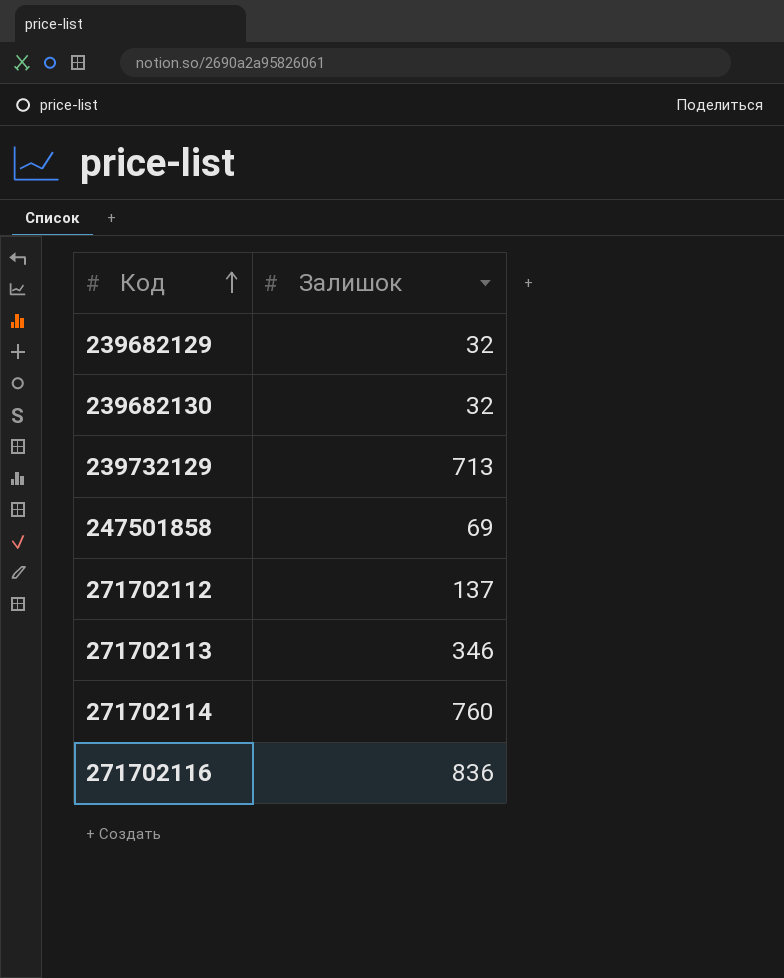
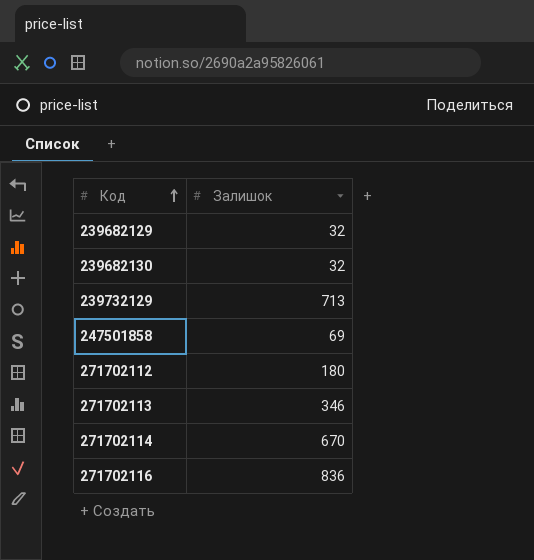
271702112 | Залишок: 137 -> 180
271702114 | Залишок: 760 -> 670

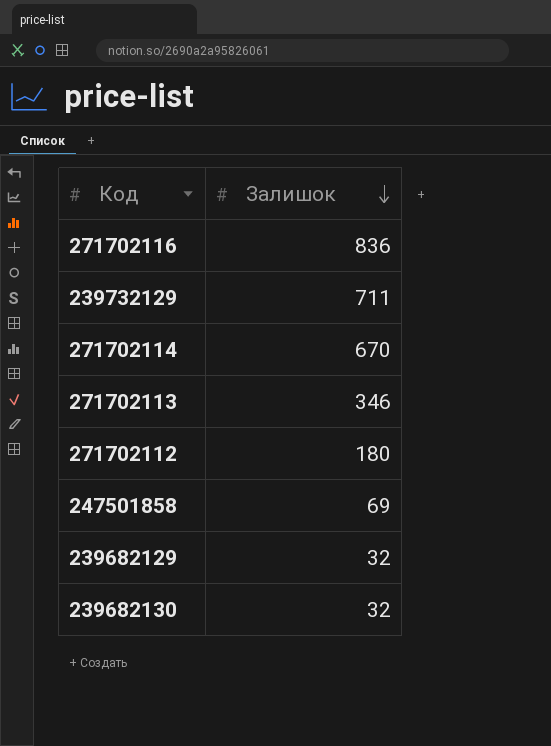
row order: Код ascending -> Залишок descending
239732129 | Залишок: 713 -> 711

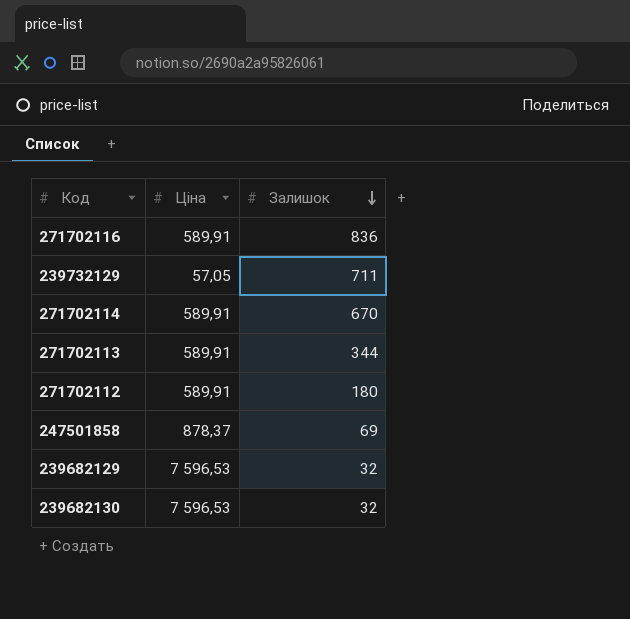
column Ціна | position: none -> 2
271702113 | Залишок: 346 -> 344

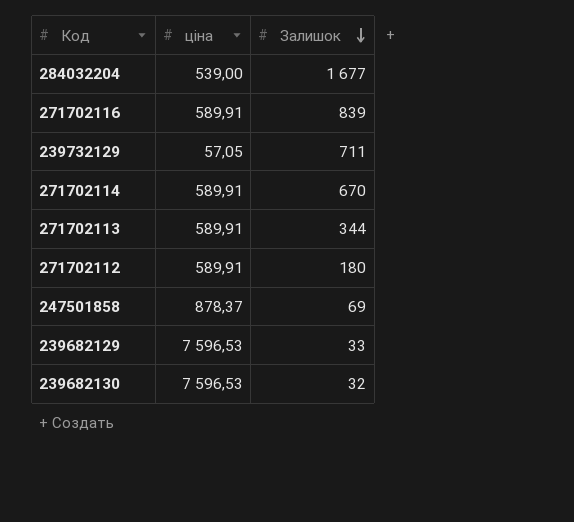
column name: Ціна -> ціна
row 284032204: none -> 539,00 | 1 677
271702116 | Залишок: 836 -> 839
239682129 | Залишок: 32 -> 33

